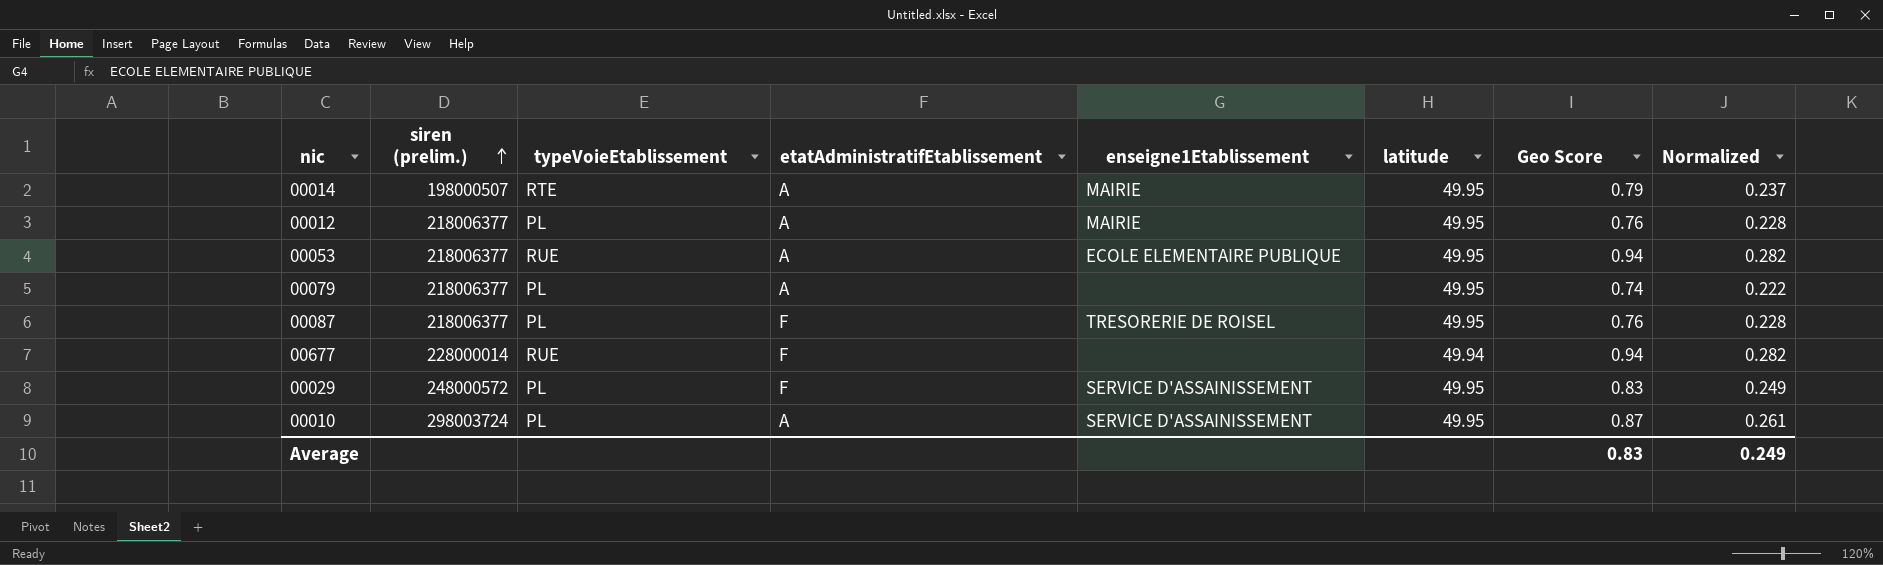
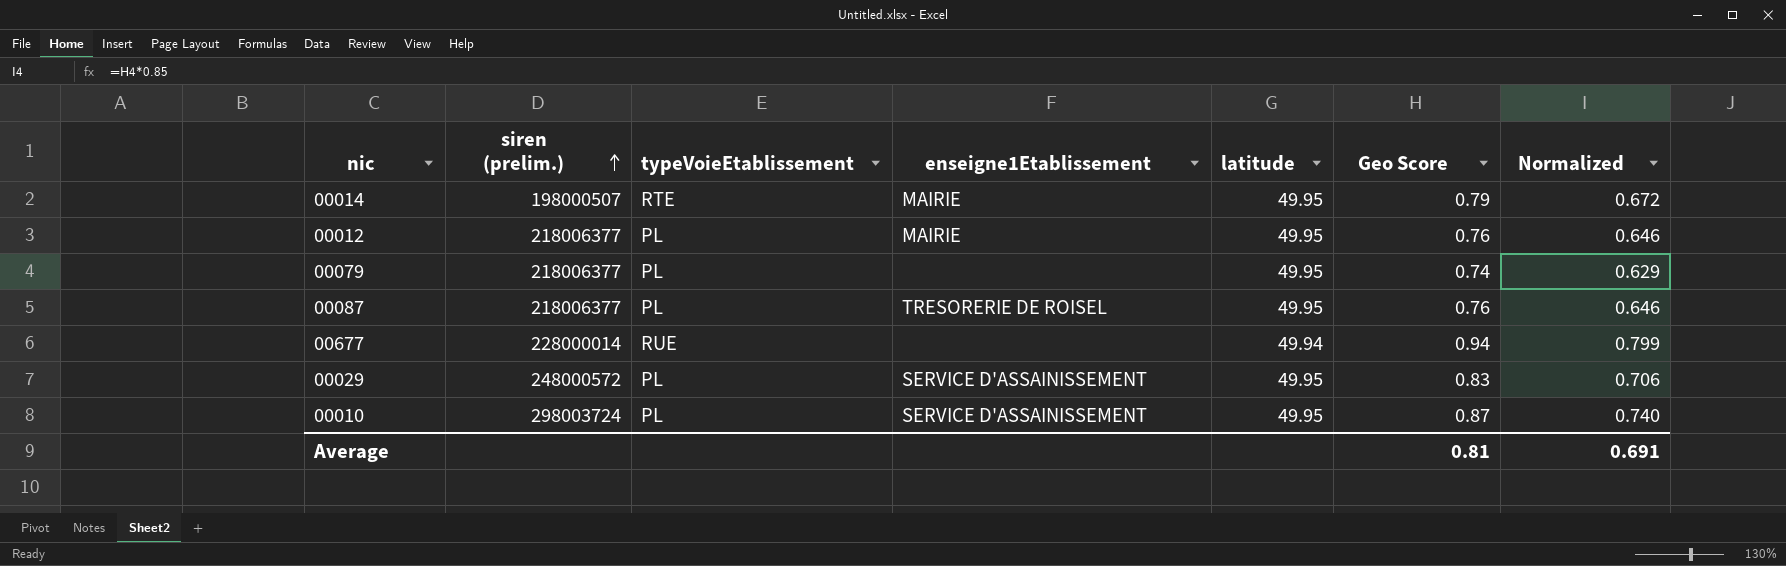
column etatAdministratifEtablissement | position: 4 -> none
column Normalized | formula: [Geo Score] * 0.3 -> [Geo Score] * 0.85
row 00053: 218006377 | RUE | A | ECOLE ELEMENTAIRE PUBLIQUE | 49.95 | 0.94 | 0.282 -> none
Average | Geo Score: 0.83 -> 0.81
Average | Normalized: 0.249 -> 0.691

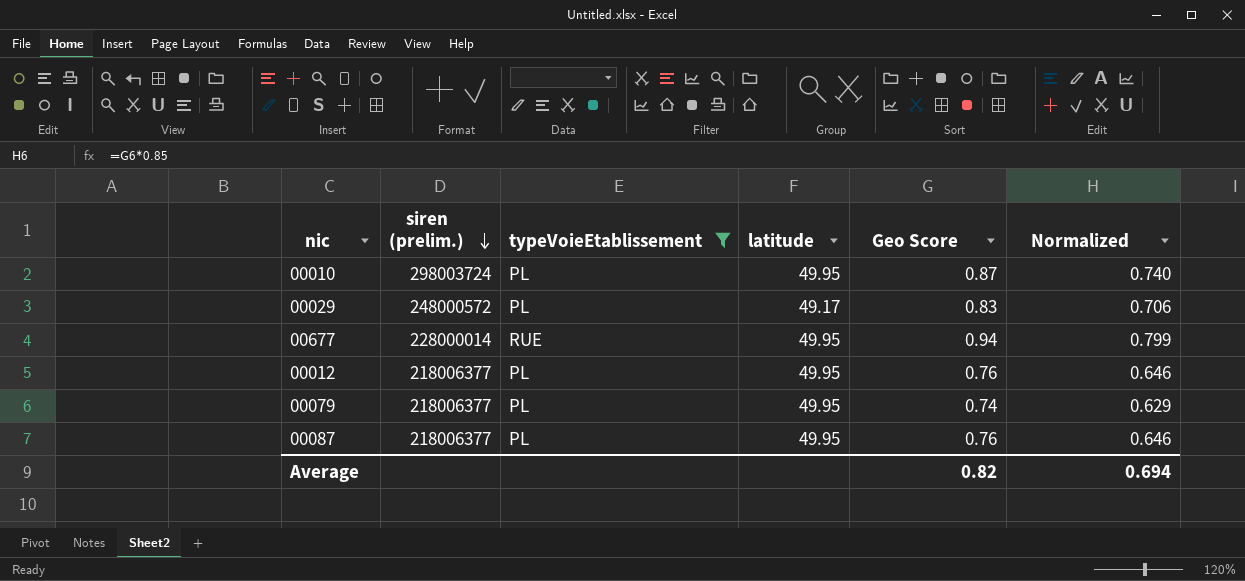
filter: none -> typeVoieEtablissement != RTE
row order: siren (prelim.) ascending -> siren (prelim.) descending
column enseigne1Etablissement | position: 4 -> none
00029 | latitude: 49.95 -> 49.17
00677 | latitude: 49.94 -> 49.95
Average | Geo Score: 0.81 -> 0.82
Average | Normalized: 0.691 -> 0.694

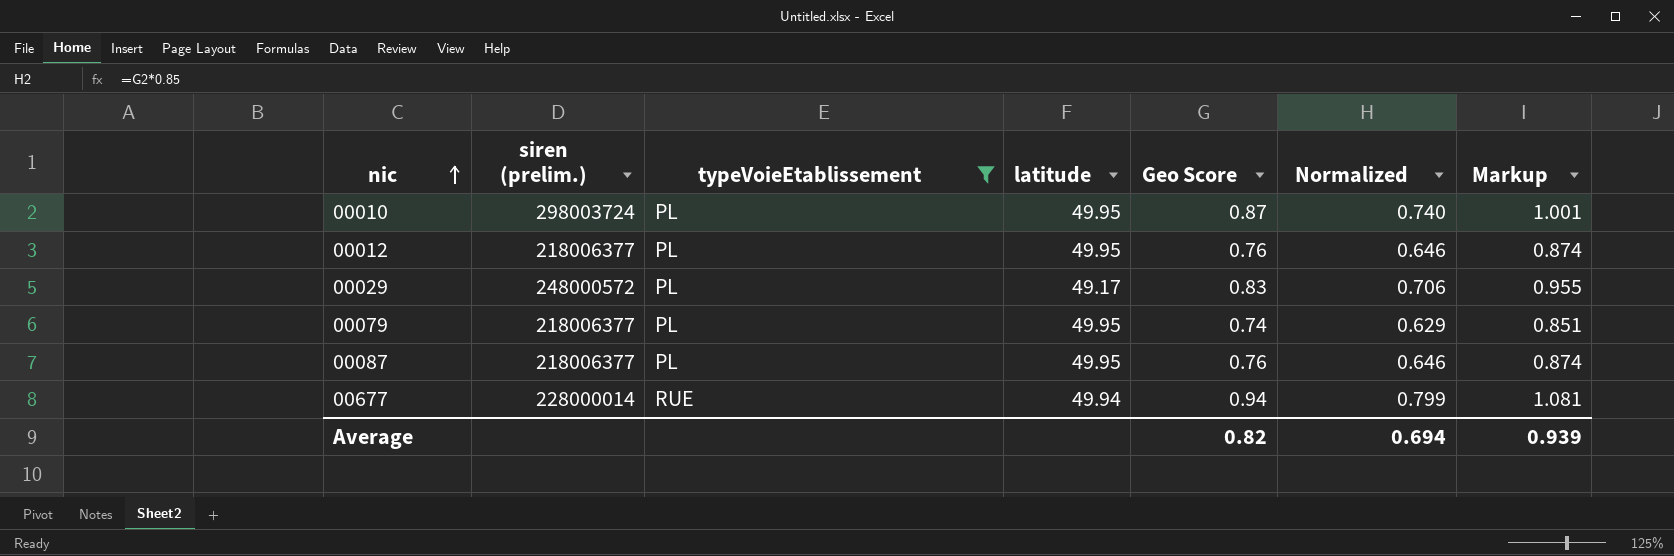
row order: siren (prelim.) descending -> nic ascending
column Markup | formula: none -> [Geo Score] * 1.15
00677 | latitude: 49.95 -> 49.94

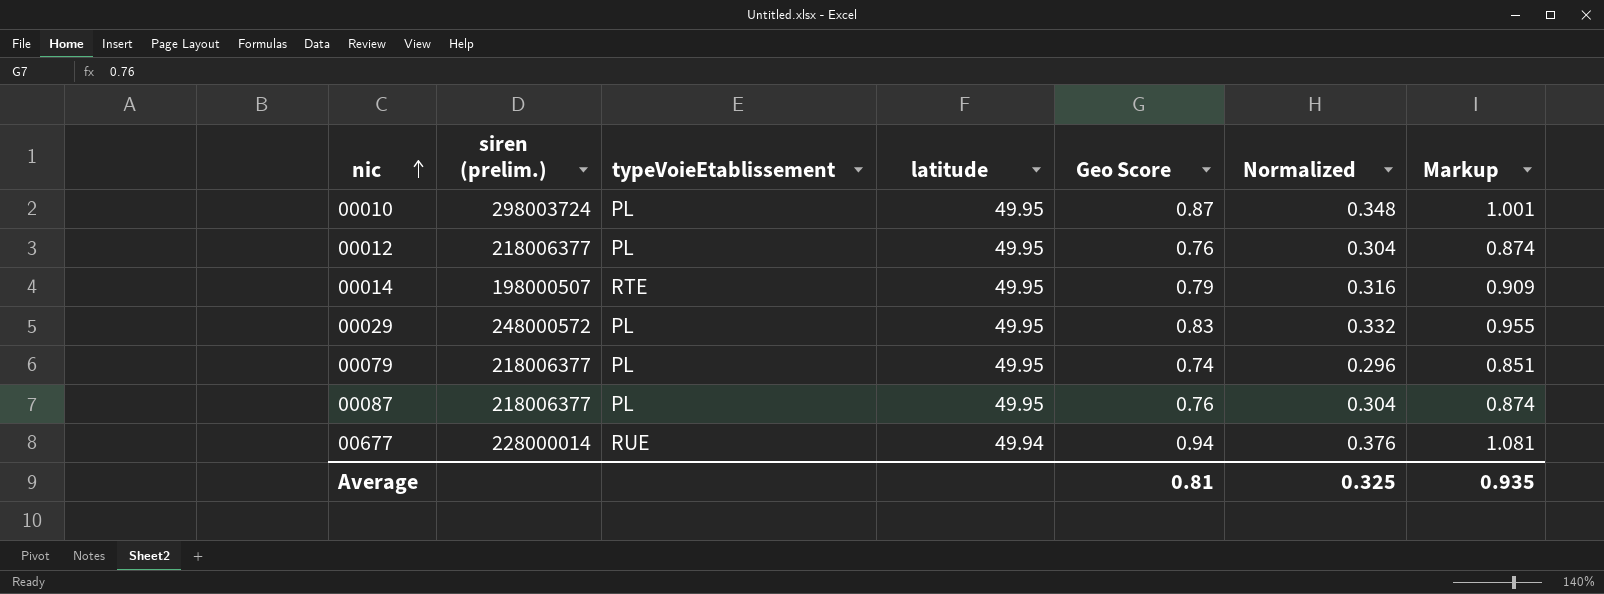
filter: typeVoieEtablissement != RTE -> none
column Normalized | formula: [Geo Score] * 0.85 -> [Geo Score] * 0.4
00029 | latitude: 49.17 -> 49.95
Average | Geo Score: 0.82 -> 0.81
Average | Normalized: 0.694 -> 0.325
Average | Markup: 0.939 -> 0.935

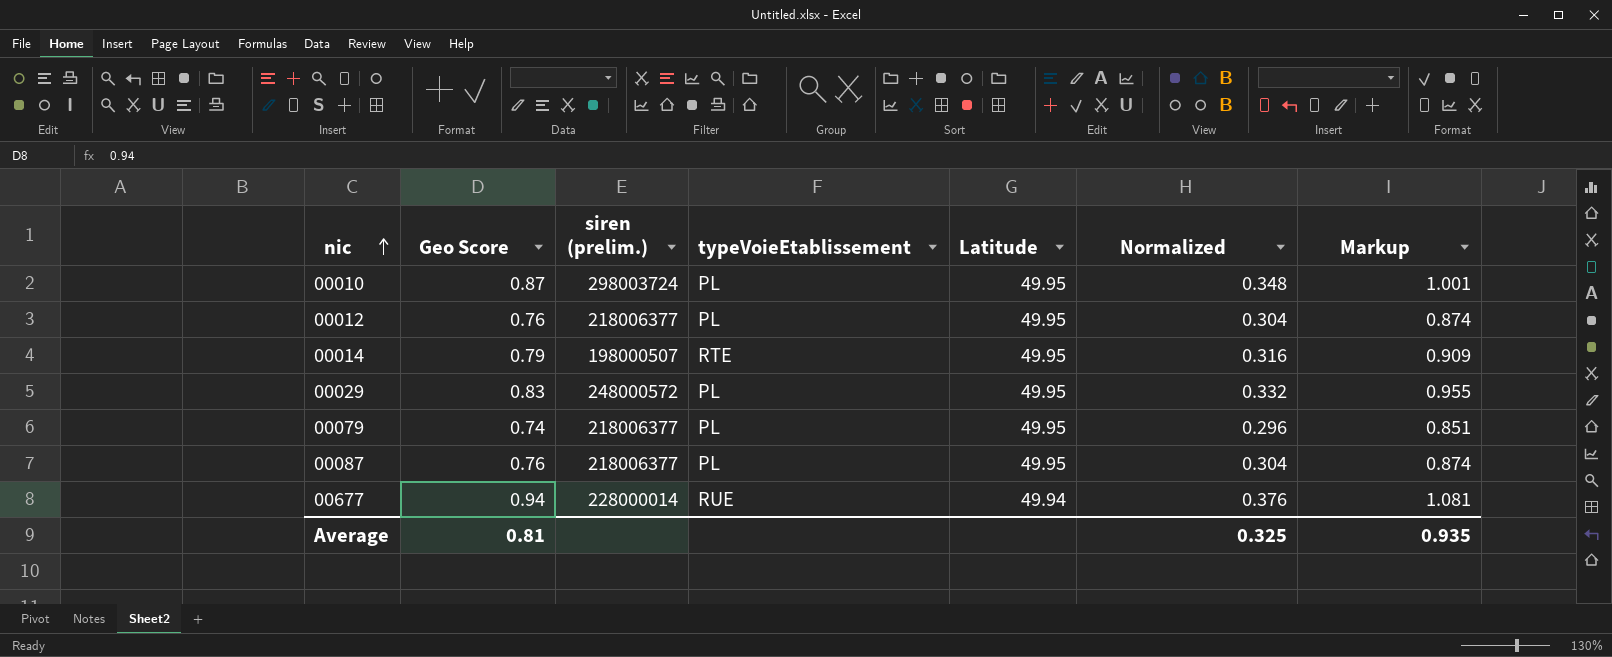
column Geo Score | position: 5 -> 2
column name: latitude -> Latitude

